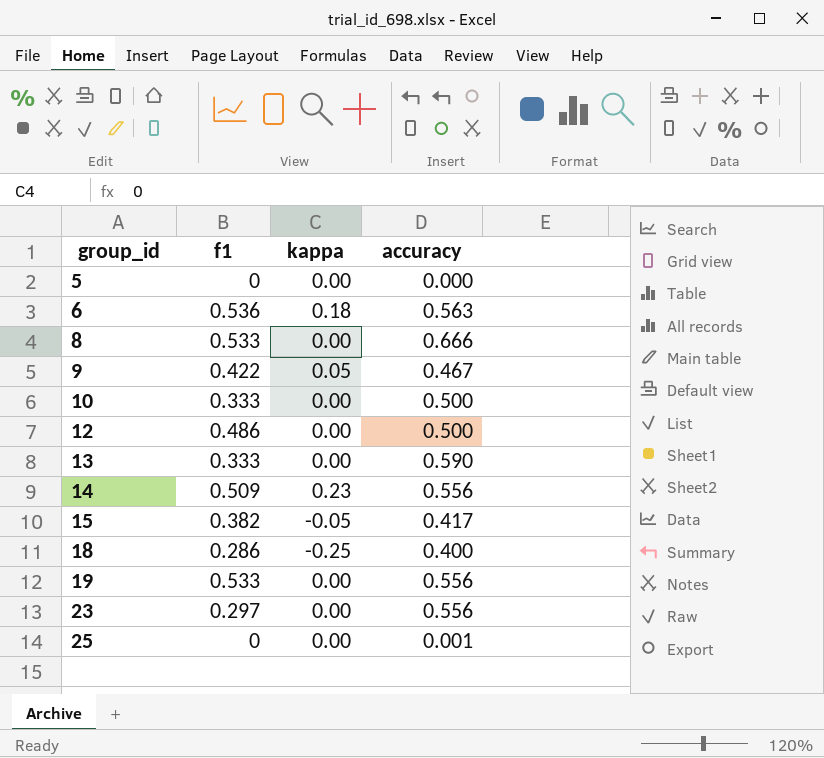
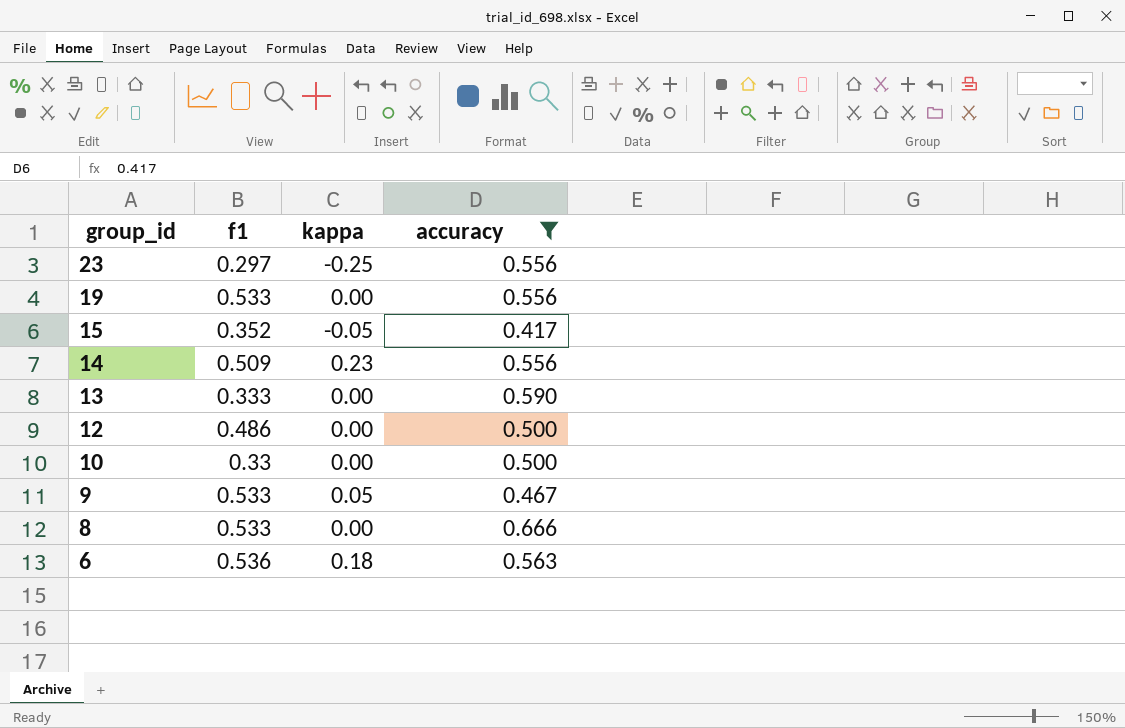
filter: none -> accuracy >= 0.417
row order: group_id ascending -> group_id descending
23 | kappa: 0.00 -> -0.25
15 | f1: 0.382 -> 0.352
10 | f1: 0.333 -> 0.33
9 | f1: 0.422 -> 0.533

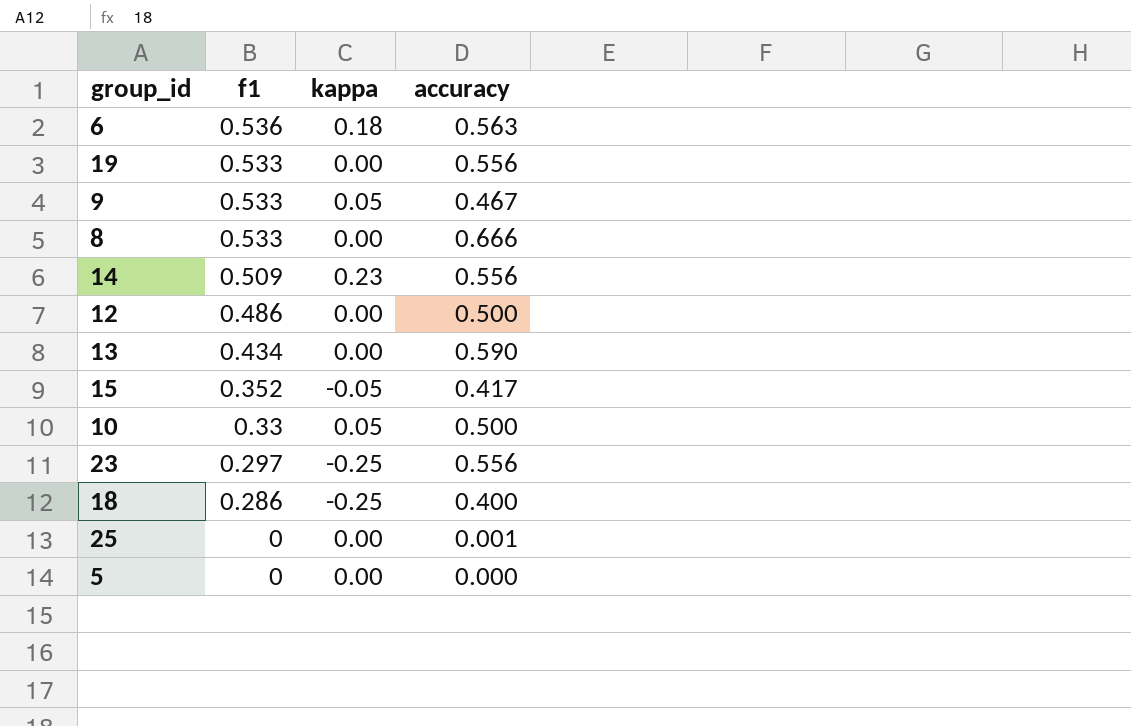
filter: accuracy >= 0.417 -> none
row order: group_id descending -> f1 descending
13 | f1: 0.333 -> 0.434
10 | kappa: 0.00 -> 0.05

